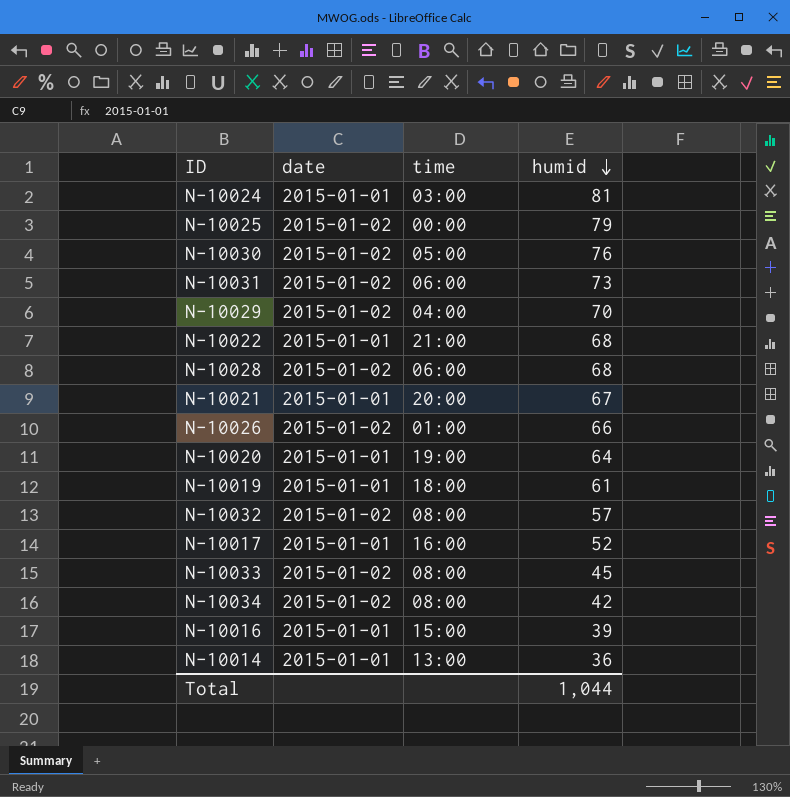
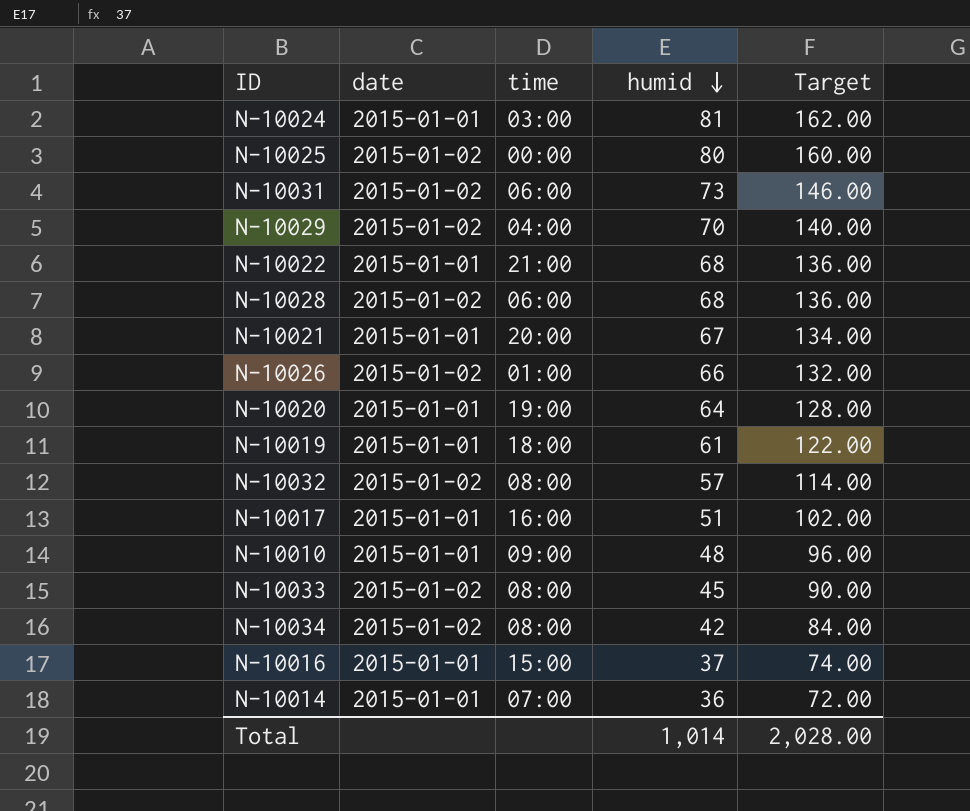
column Target | formula: none -> [humid] * 2
row N-10030: 2015-01-02 | 05:00 | 76 -> none
N-10025 | humid: 79 -> 80
N-10017 | humid: 52 -> 51
row N-10010: none -> 2015-01-01 | 09:00 | 48 | 96.00
N-10016 | humid: 39 -> 37
N-10014 | time: 13:00 -> 07:00
Total | humid: 1,044 -> 1,014

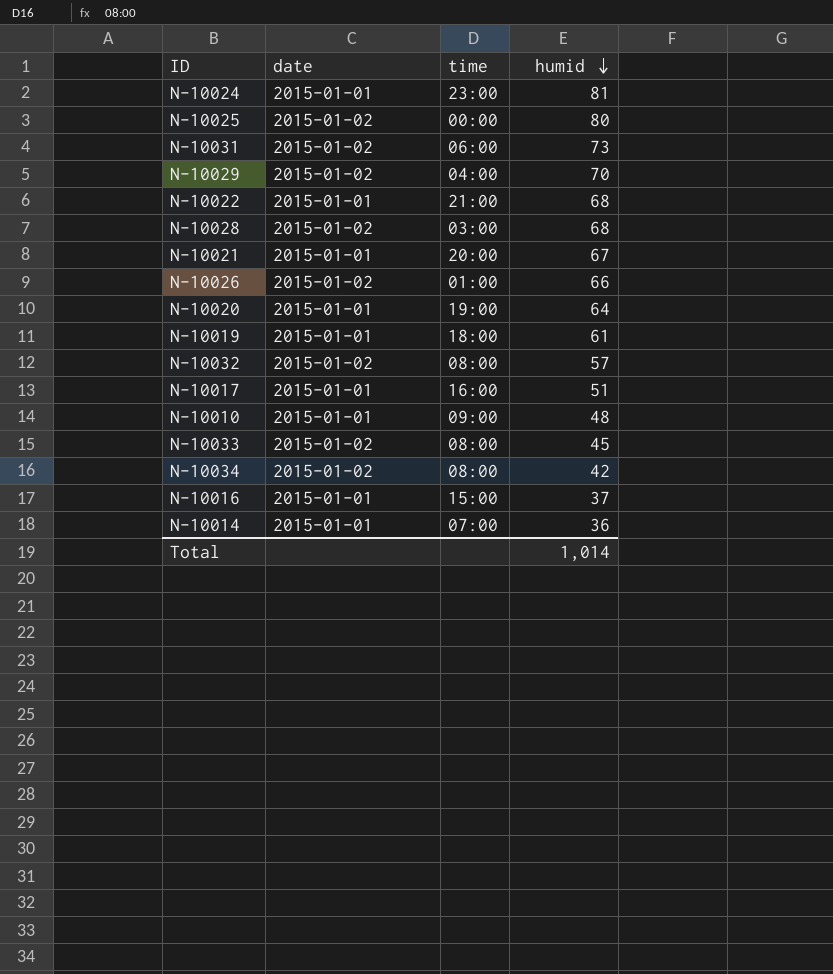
column Target | formula: [humid] * 2 -> none
N-10024 | time: 03:00 -> 23:00
N-10028 | time: 06:00 -> 03:00

